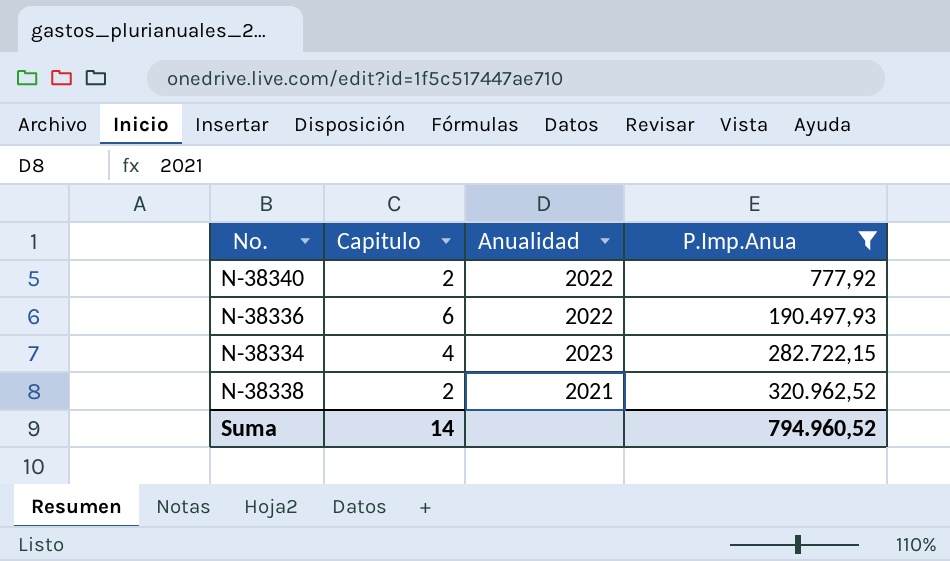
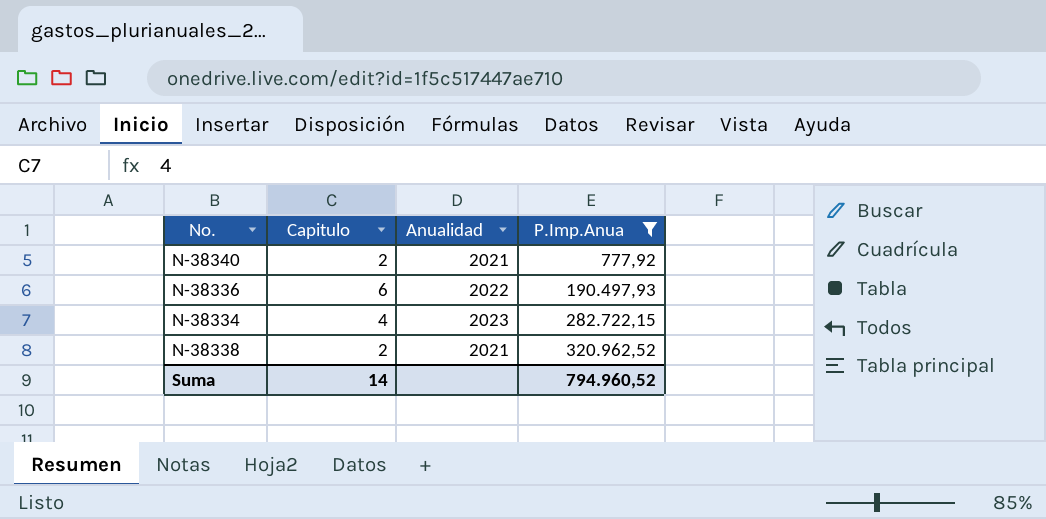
N-38340 | Anualidad: 2022 -> 2021

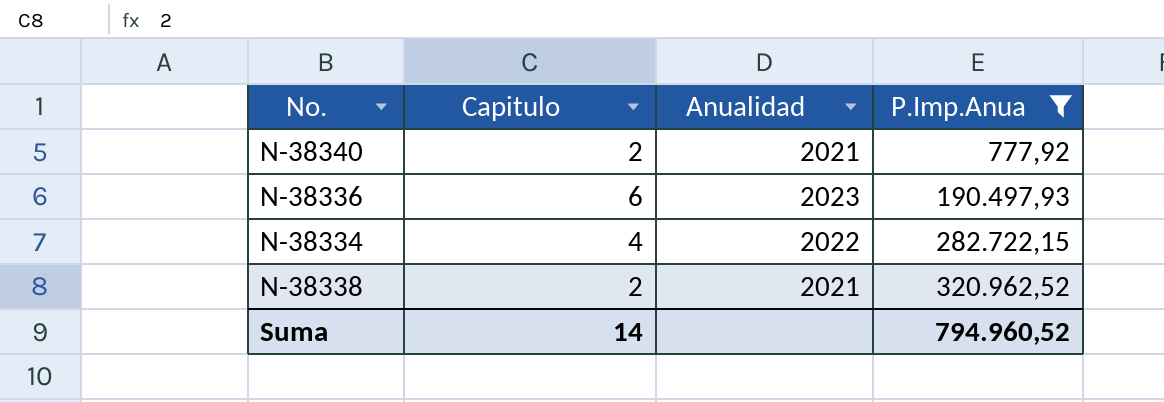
N-38336 | Anualidad: 2022 -> 2023
N-38334 | Anualidad: 2023 -> 2022

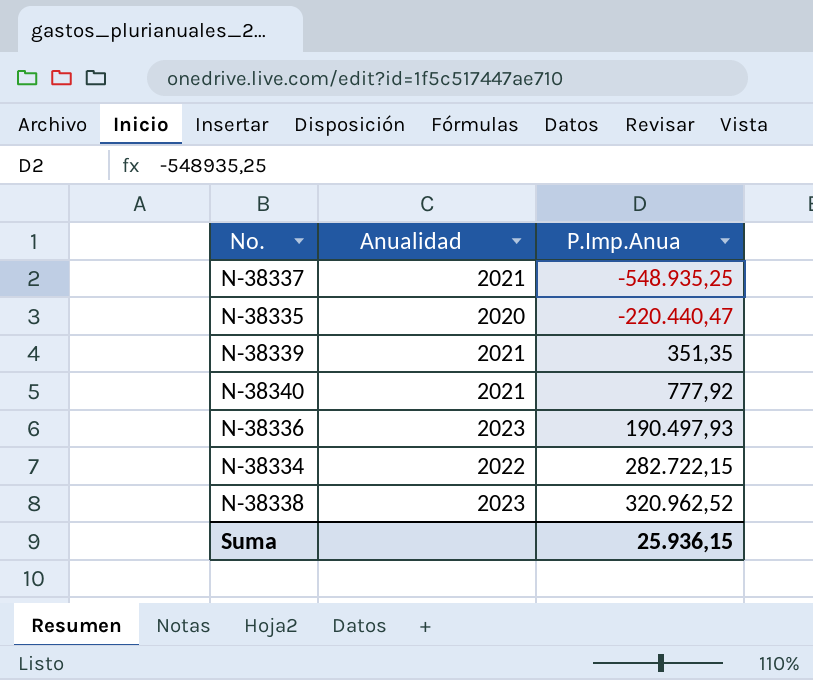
filter: P.Imp.Anua >= 777,92 -> none
column Capitulo | position: 2 -> none
N-38338 | Anualidad: 2021 -> 2023
Suma | P.Imp.Anua: 794.960,52 -> 25.936,15

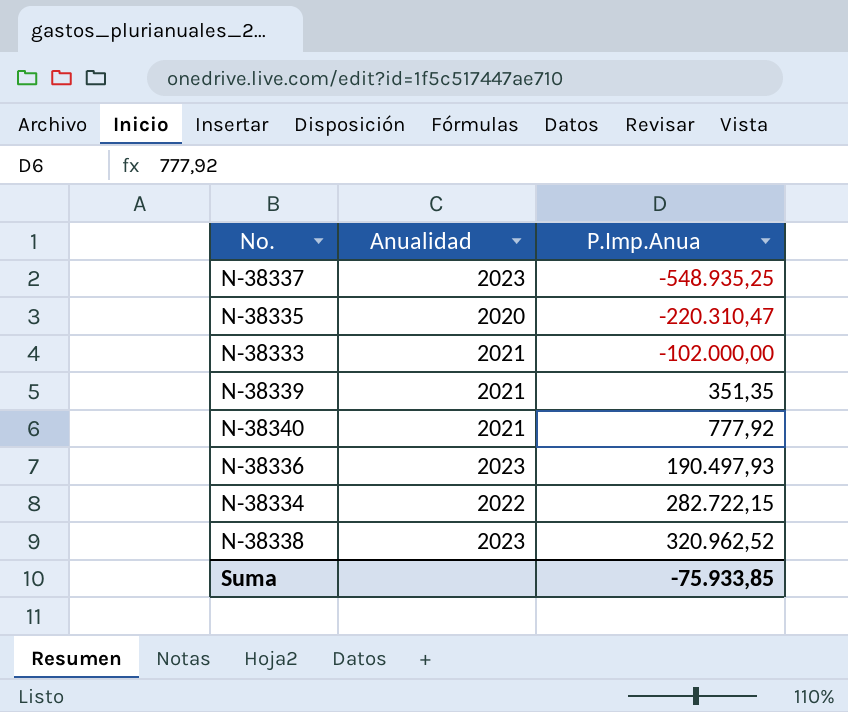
N-38337 | Anualidad: 2021 -> 2023
N-38335 | P.Imp.Anua: -220.440,47 -> -220.310,47
row N-38333: none -> 2021 | -102.000,00
Suma | P.Imp.Anua: 25.936,15 -> -75.933,85

